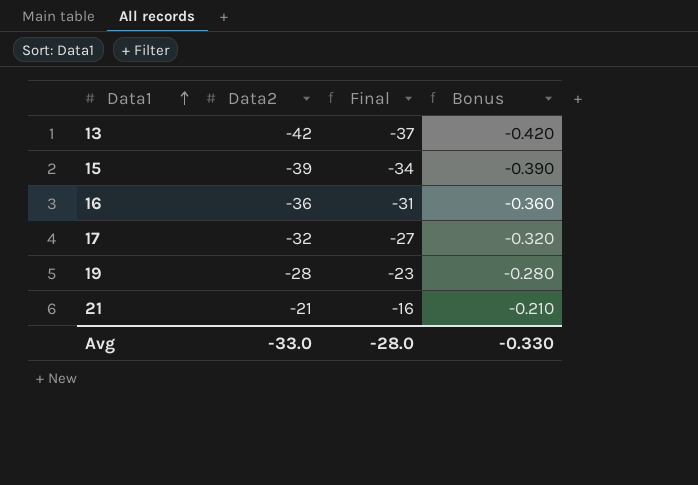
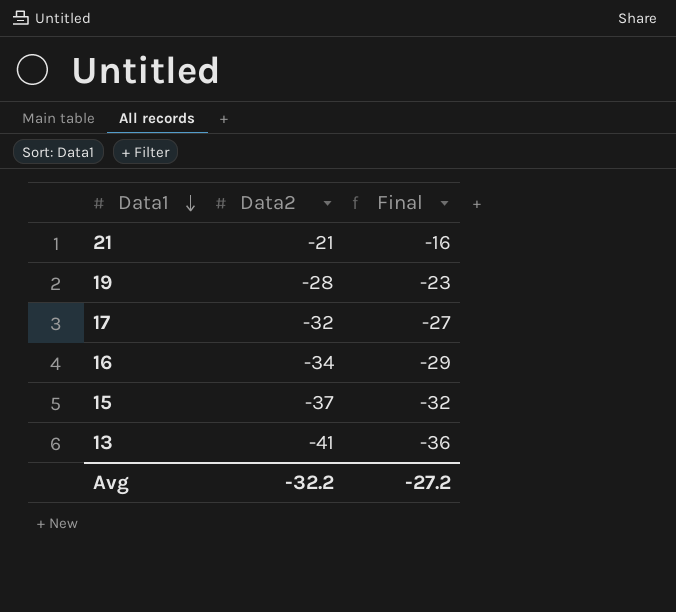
row order: Data1 ascending -> Data1 descending
column Bonus | formula: [Data2] * 0.01 -> none
16 | Data2: -36 -> -34
16 | Final: -31 -> -29
15 | Data2: -39 -> -37
15 | Final: -34 -> -32
13 | Data2: -42 -> -41
13 | Final: -37 -> -36
Avg | Data2: -33.0 -> -32.2
Avg | Final: -28.0 -> -27.2

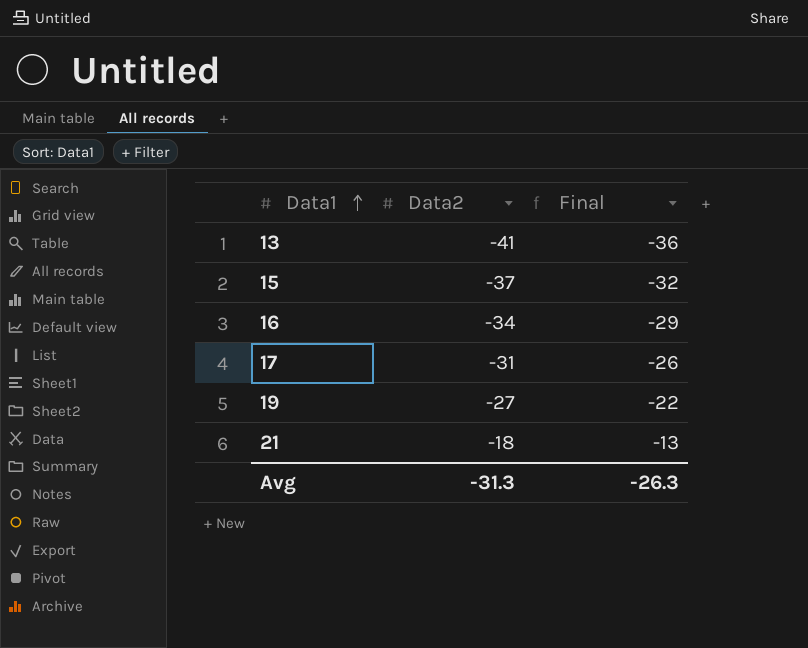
row order: Data1 descending -> Data1 ascending
17 | Data2: -32 -> -31
17 | Final: -27 -> -26
19 | Data2: -28 -> -27
19 | Final: -23 -> -22
21 | Data2: -21 -> -18
21 | Final: -16 -> -13
Avg | Data2: -32.2 -> -31.3
Avg | Final: -27.2 -> -26.3

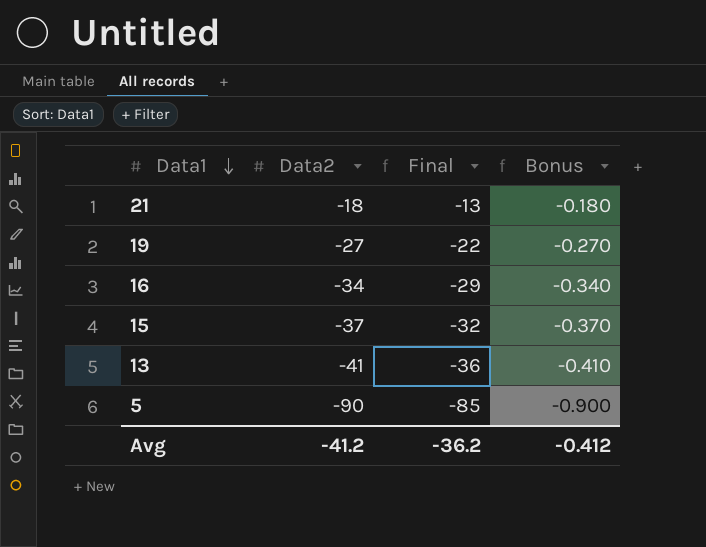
row order: Data1 ascending -> Data1 descending
column Bonus | formula: none -> [Data2] * 0.01
row 17: -31 | -26 -> none
row 5: none -> -90 | -85 | -0.900
Avg | Data2: -31.3 -> -41.2
Avg | Final: -26.3 -> -36.2

